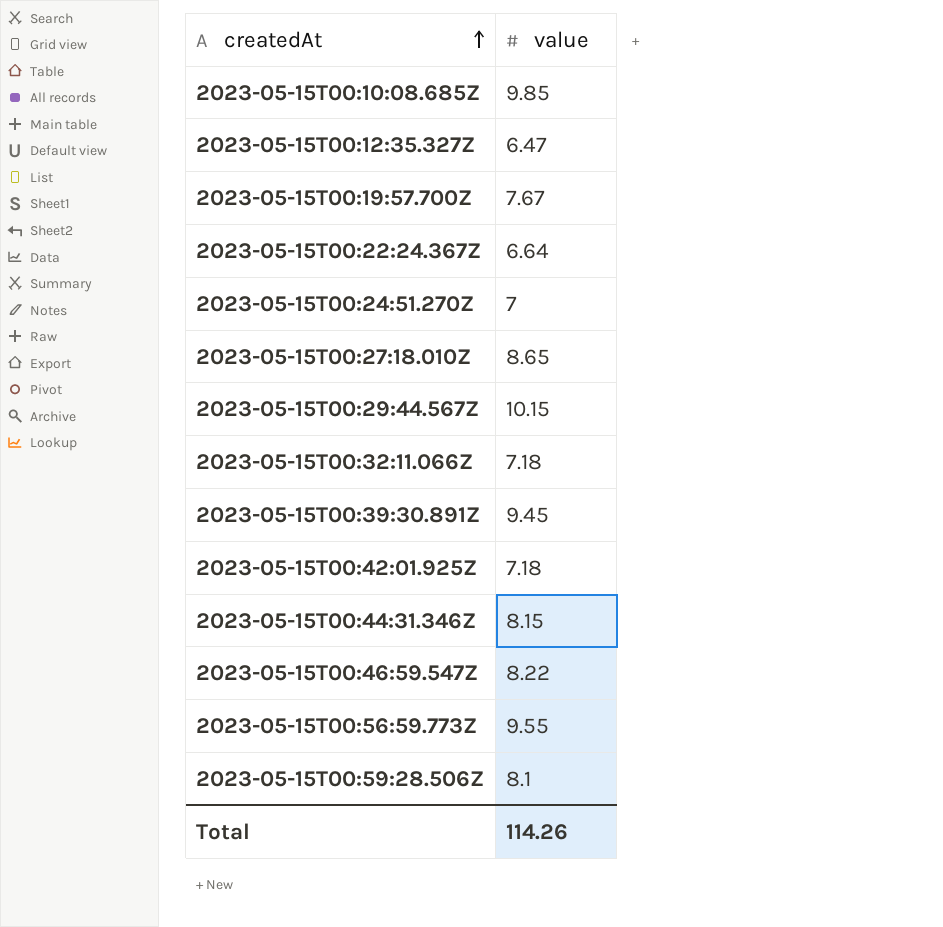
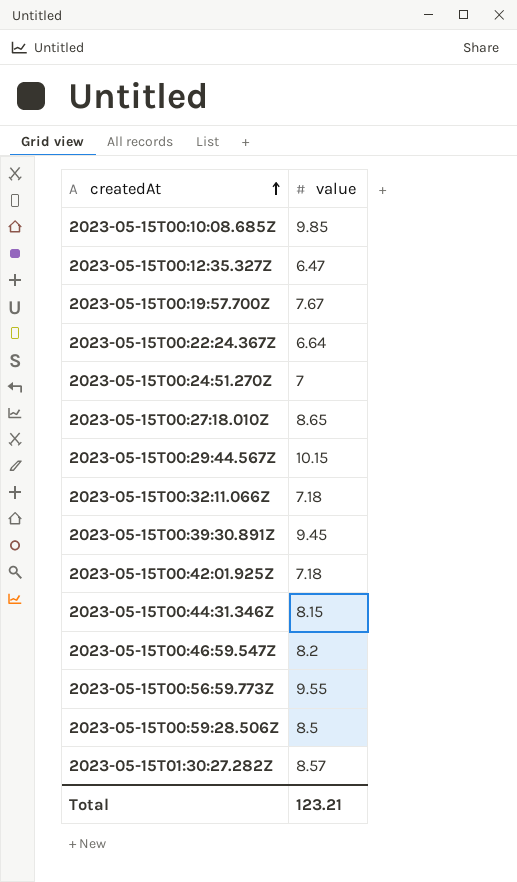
2023-05-15T00:46:59.547Z | value: 8.22 -> 8.2
2023-05-15T00:59:28.506Z | value: 8.1 -> 8.5
row 2023-05-15T01:30:27.282Z: none -> 8.57
Total | value: 114.26 -> 123.21

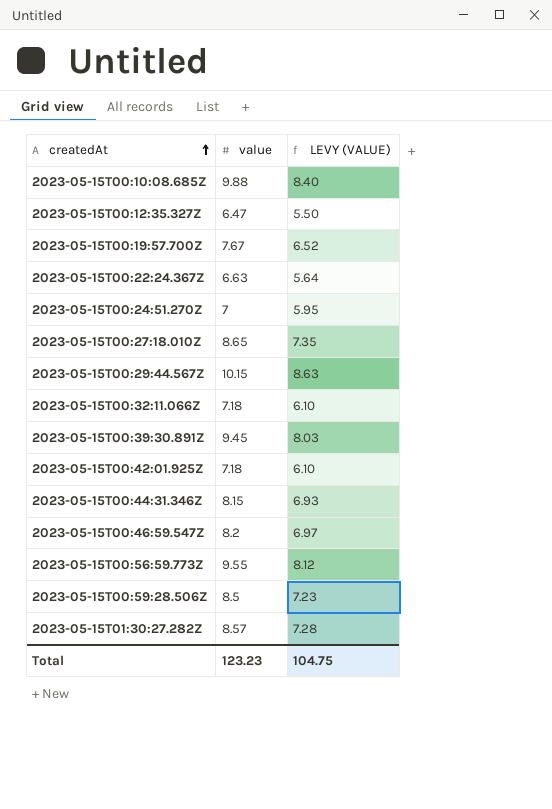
column LEVY (VALUE) | formula: none -> [value] * 0.85
2023-05-15T00:10:08.685Z | value: 9.85 -> 9.88
2023-05-15T00:22:24.367Z | value: 6.64 -> 6.63
Total | value: 123.21 -> 123.23

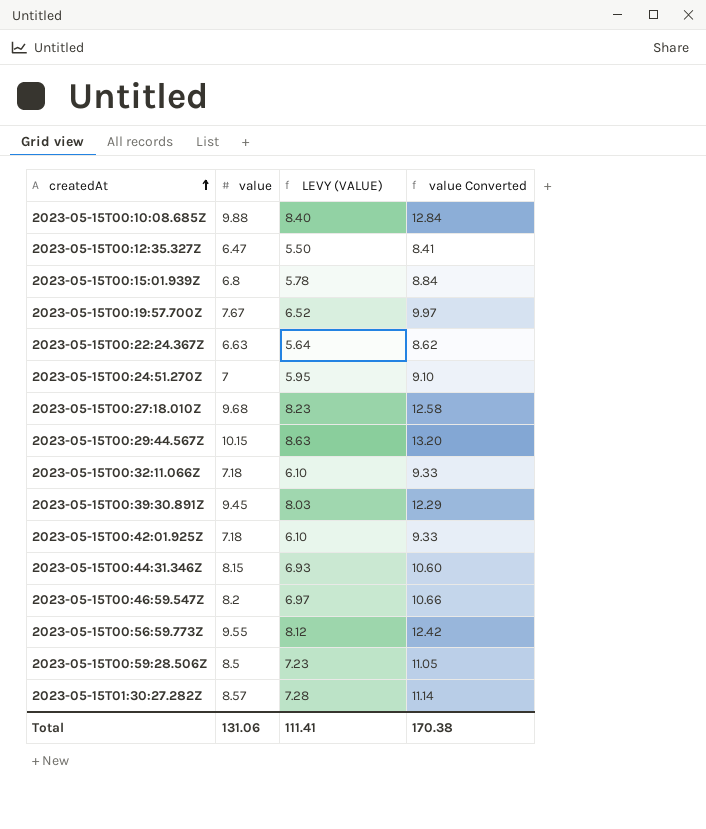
column value Converted | formula: none -> [value] * 1.3
row 2023-05-15T00:15:01.939Z: none -> 6.8 | 5.78 | 8.84
2023-05-15T00:27:18.010Z | value: 8.65 -> 9.68
2023-05-15T00:27:18.010Z | LEVY (VALUE): 7.35 -> 8.23
Total | value: 123.23 -> 131.06
Total | LEVY (VALUE): 104.75 -> 111.41

